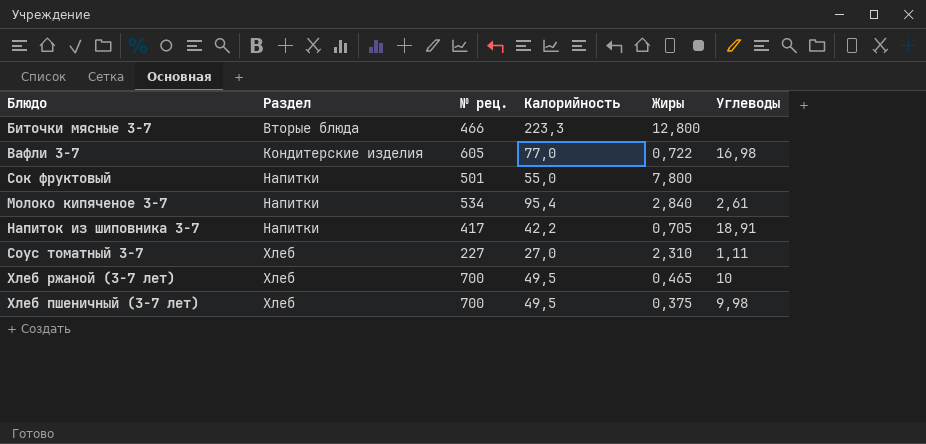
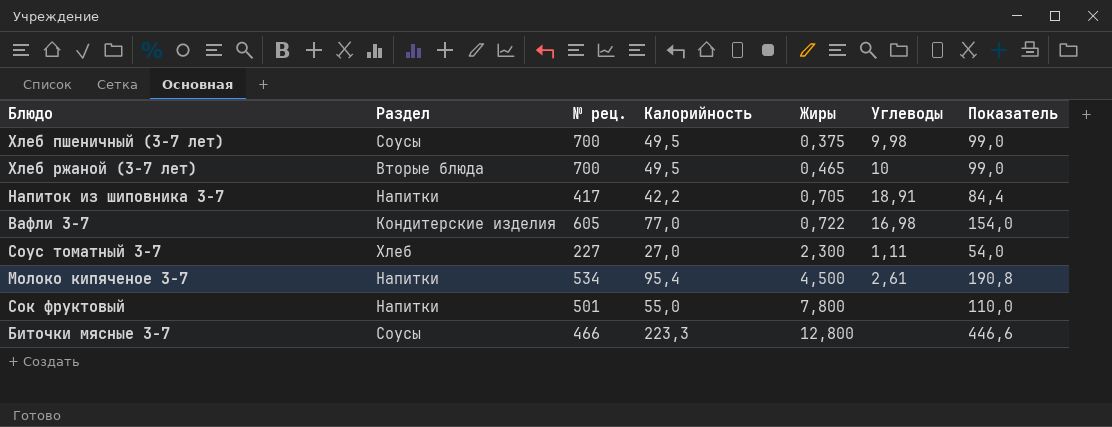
row order: Раздел ascending -> Жиры ascending
column Показатель | formula: none -> [Калорийность] * 2
Хлеб пшеничный (3-7 лет) | Раздел: Хлеб -> Соусы
Хлеб ржаной (3-7 лет) | Раздел: Хлеб -> Вторые блюда
Соус томатный 3-7 | Жиры: 2,310 -> 2,300
Молоко кипяченое 3-7 | Жиры: 2,840 -> 4,500
Биточки мясные 3-7 | Раздел: Вторые блюда -> Соусы

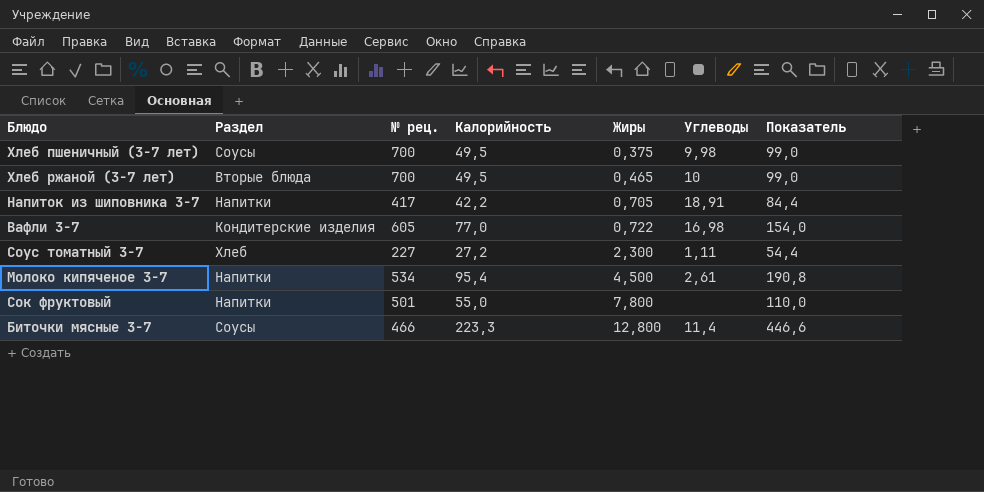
Соус томатный 3-7 | Калорийность: 27,0 -> 27,2
Соус томатный 3-7 | Показатель: 54,0 -> 54,4
Биточки мясные 3-7 | Углеводы: none -> 11,4

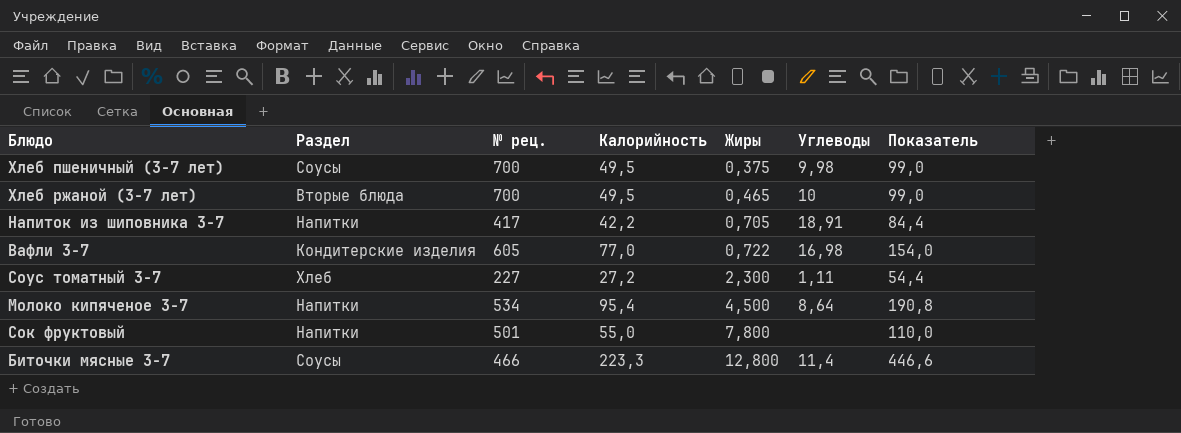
Молоко кипяченое 3-7 | Углеводы: 2,61 -> 8,64

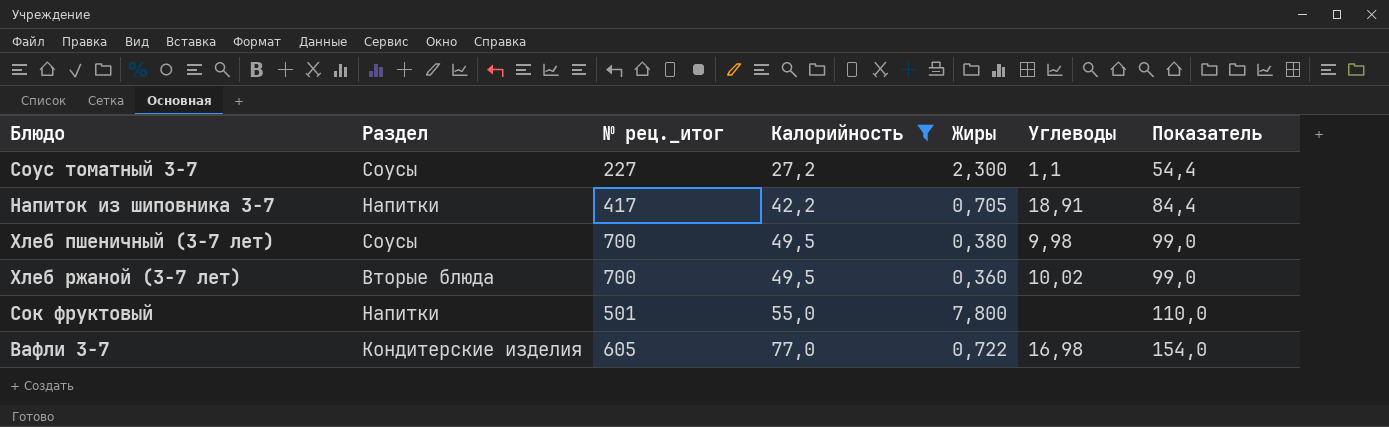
filter: none -> Калорийность <= 77,0
row order: Жиры ascending -> Калорийность ascending
column name: № рец. -> № рец._итог
Соус томатный 3-7 | Раздел: Хлеб -> Соусы
Соус томатный 3-7 | Углеводы: 1,11 -> 1,1
Хлеб пшеничный (3-7 лет) | Жиры: 0,375 -> 0,380
Хлеб ржаной (3-7 лет) | Жиры: 0,465 -> 0,360
Хлеб ржаной (3-7 лет) | Углеводы: 10 -> 10,02

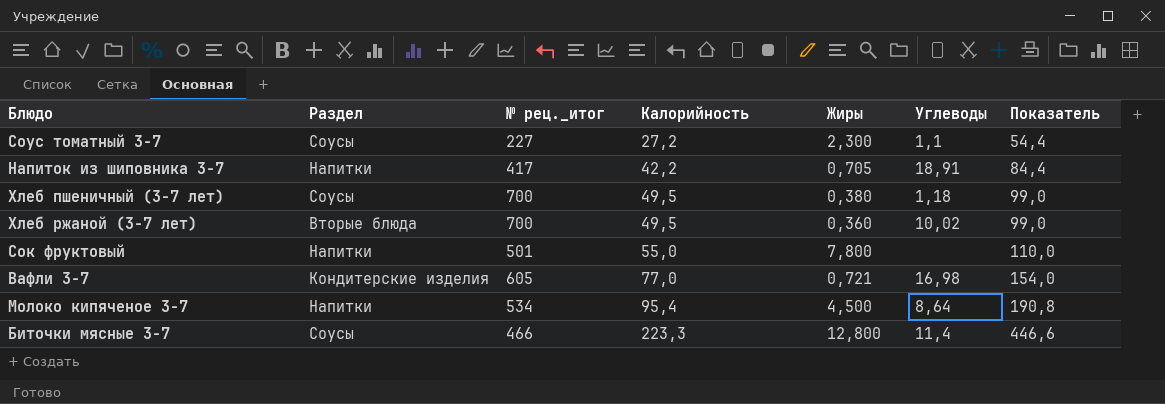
filter: Калорийность <= 77,0 -> none
Хлеб пшеничный (3-7 лет) | Углеводы: 9,98 -> 1,18
Вафли 3-7 | Жиры: 0,722 -> 0,721

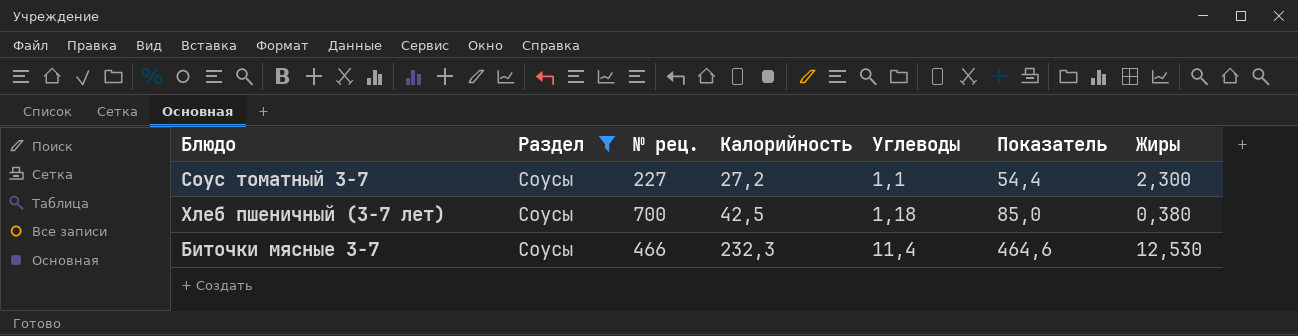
filter: none -> Раздел = Соусы
column name: № рец._итог -> № рец.
column Жиры | position: 5 -> 7
Хлеб пшеничный (3-7 лет) | Калорийность: 49,5 -> 42,5
Хлеб пшеничный (3-7 лет) | Показатель: 99,0 -> 85,0
Биточки мясные 3-7 | Калорийность: 223,3 -> 232,3
Биточки мясные 3-7 | Показатель: 446,6 -> 464,6
Биточки мясные 3-7 | Жиры: 12,800 -> 12,530

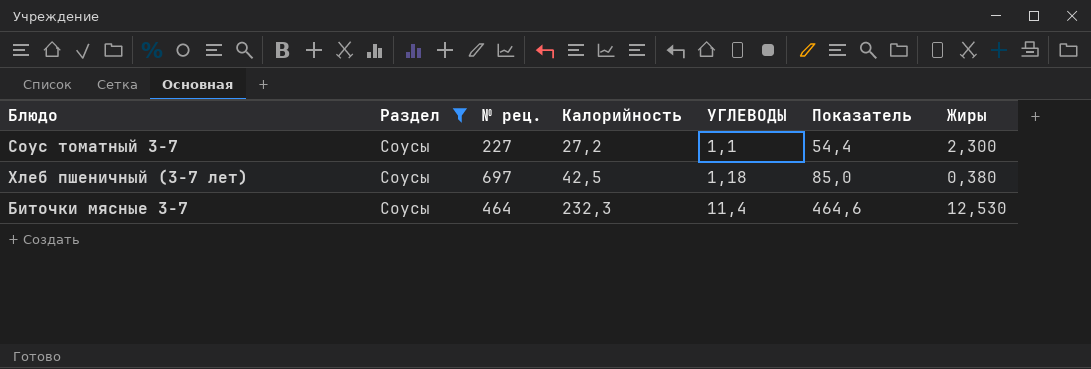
column name: Углеводы -> УГЛЕВОДЫ
Хлеб пшеничный (3-7 лет) | № рец.: 700 -> 697
Биточки мясные 3-7 | № рец.: 466 -> 464

